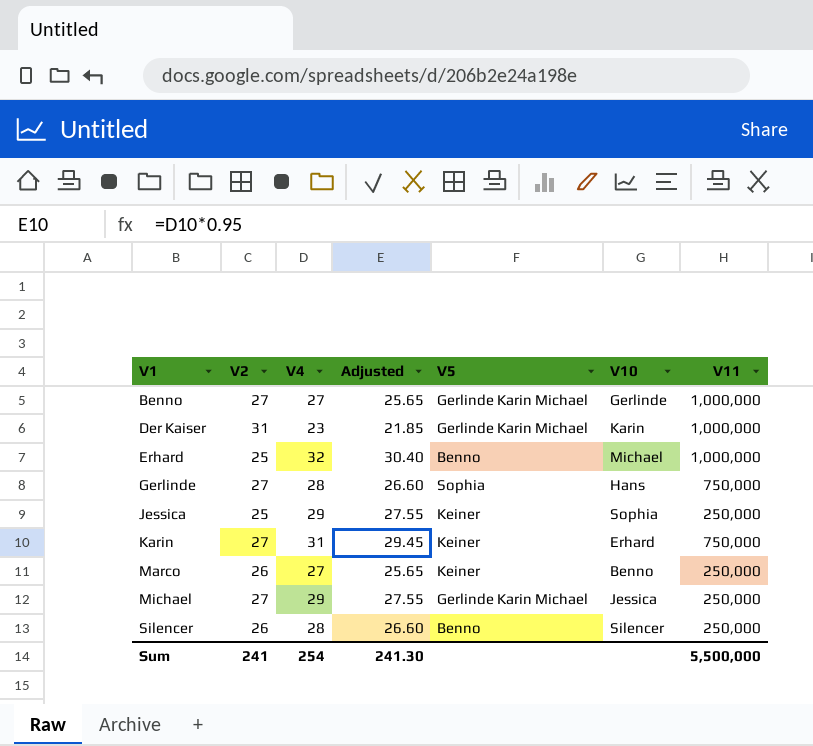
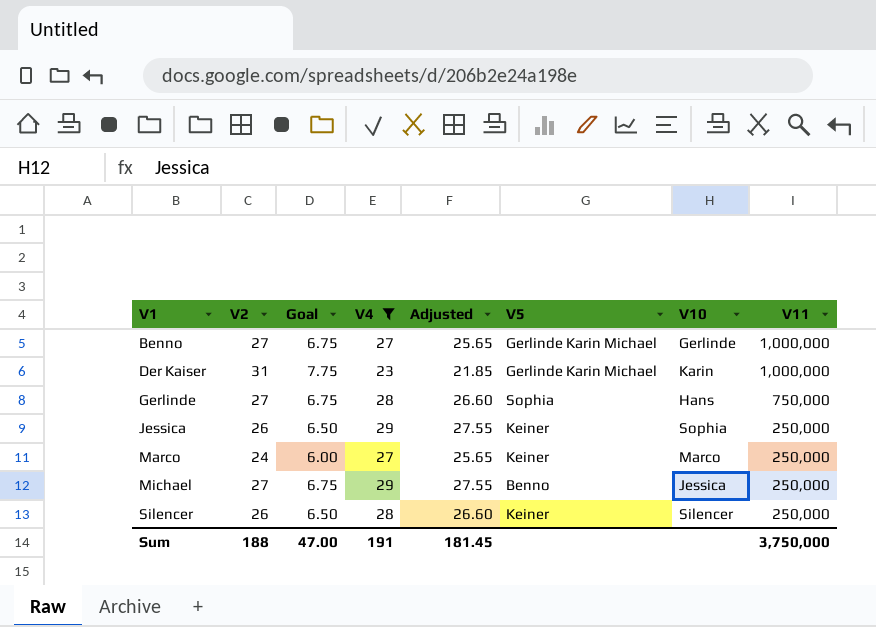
filter: none -> V4 <= 29
column Goal | formula: none -> [V2] * 0.25
Jessica | V2: 25 -> 26
Marco | V2: 26 -> 24
Marco | V10: Benno -> Marco
Michael | V5: Gerlinde Karin Michael -> Benno
Silencer | V5: Benno -> Keiner
Sum | V2: 241 -> 188
Sum | V4: 254 -> 191
Sum | Adjusted: 241.30 -> 181.45
Sum | V11: 5,500,000 -> 3,750,000

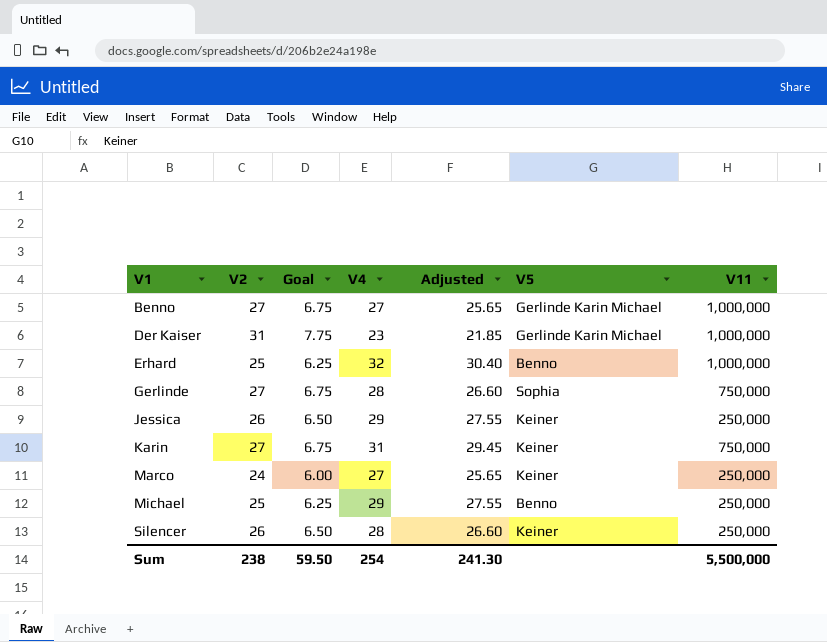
filter: V4 <= 29 -> none
column V10 | position: 7 -> none
Michael | V2: 27 -> 25
Michael | Goal: 6.75 -> 6.25
Sum | V2: 188 -> 238
Sum | Goal: 47.00 -> 59.50
Sum | V4: 191 -> 254
Sum | Adjusted: 181.45 -> 241.30
Sum | V11: 3,750,000 -> 5,500,000

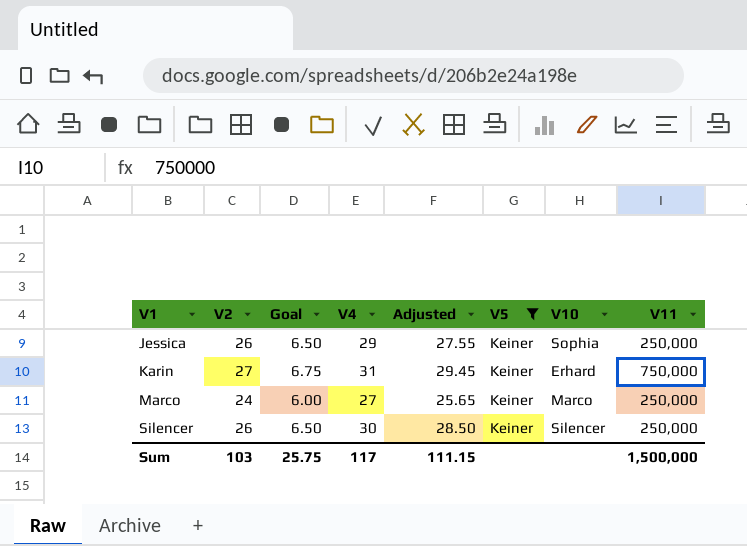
filter: none -> V5 = Keiner
column V10 | position: none -> 7
Silencer | V4: 28 -> 30
Silencer | Adjusted: 26.60 -> 28.50
Sum | V2: 238 -> 103
Sum | Goal: 59.50 -> 25.75
Sum | V4: 254 -> 117
Sum | Adjusted: 241.30 -> 111.15
Sum | V11: 5,500,000 -> 1,500,000

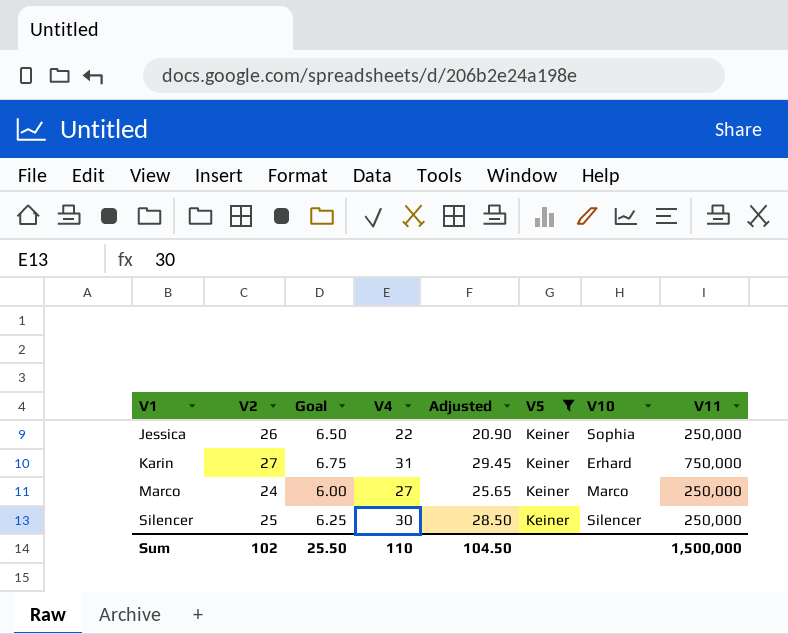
Jessica | V4: 29 -> 22
Jessica | Adjusted: 27.55 -> 20.90
Silencer | V2: 26 -> 25
Silencer | Goal: 6.50 -> 6.25
Sum | V2: 103 -> 102
Sum | Goal: 25.75 -> 25.50
Sum | V4: 117 -> 110
Sum | Adjusted: 111.15 -> 104.50

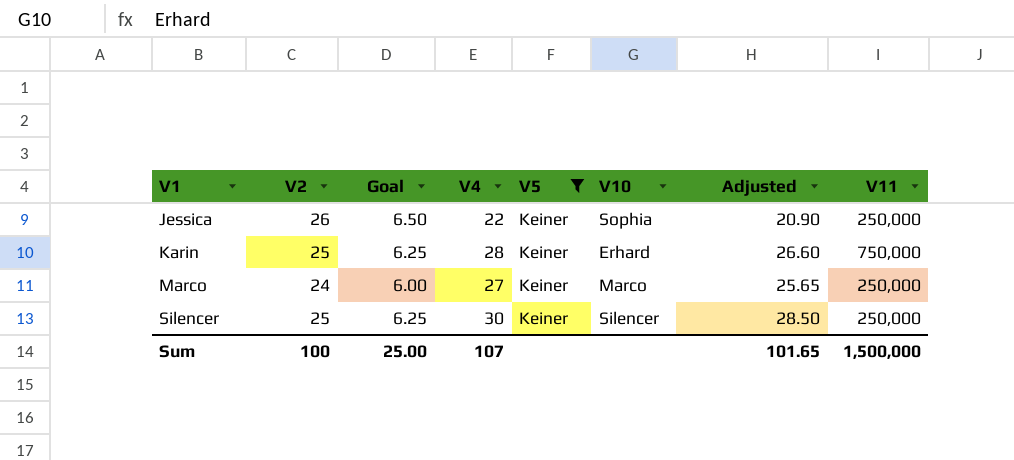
column Adjusted | position: 5 -> 7
Karin | V2: 27 -> 25
Karin | Goal: 6.75 -> 6.25
Karin | V4: 31 -> 28
Karin | Adjusted: 29.45 -> 26.60
Sum | V2: 102 -> 100
Sum | Goal: 25.50 -> 25.00
Sum | V4: 110 -> 107
Sum | Adjusted: 104.50 -> 101.65

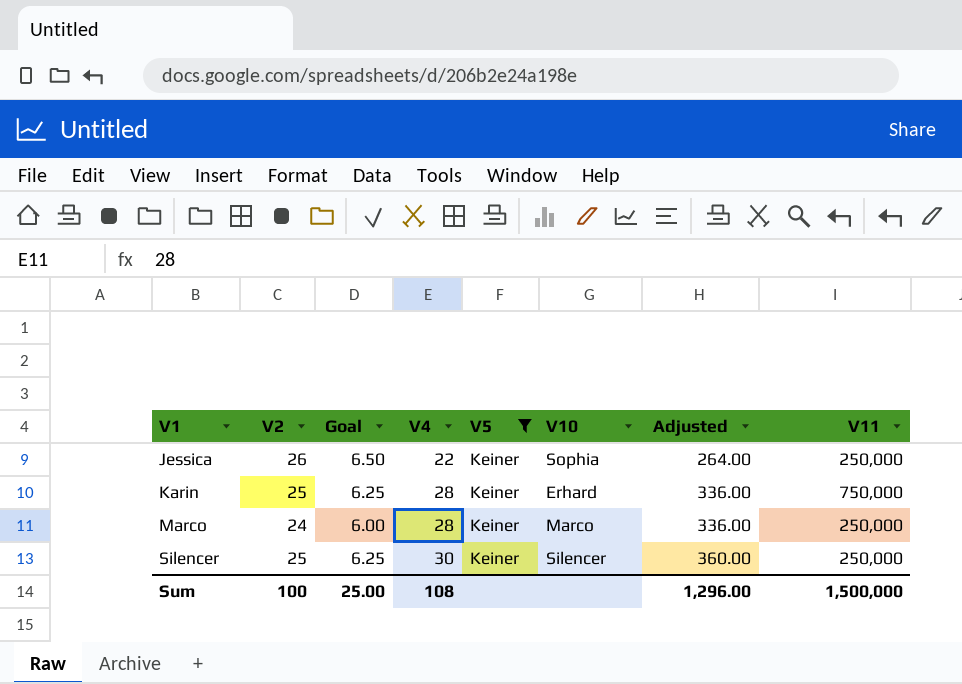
column Adjusted | formula: [V4] * 0.95 -> [V4] * 12
Marco | V4: 27 -> 28
Sum | V4: 107 -> 108
Sum | Adjusted: 101.65 -> 1,296.00

